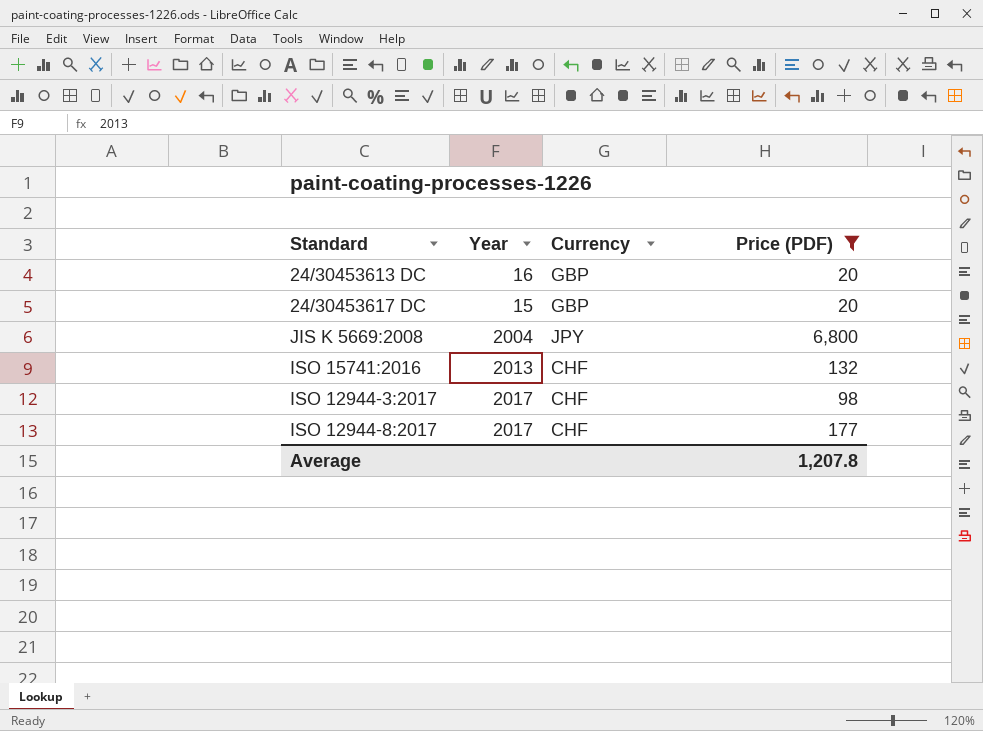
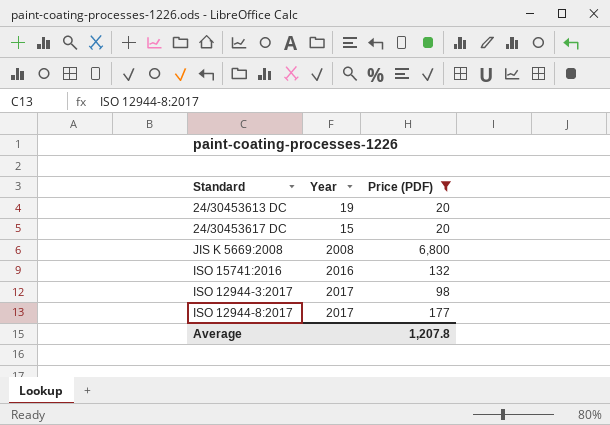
column Currency | position: 3 -> none
24/30453613 DC | Year: 16 -> 19
JIS K 5669:2008 | Year: 2004 -> 2008
ISO 15741:2016 | Year: 2013 -> 2016

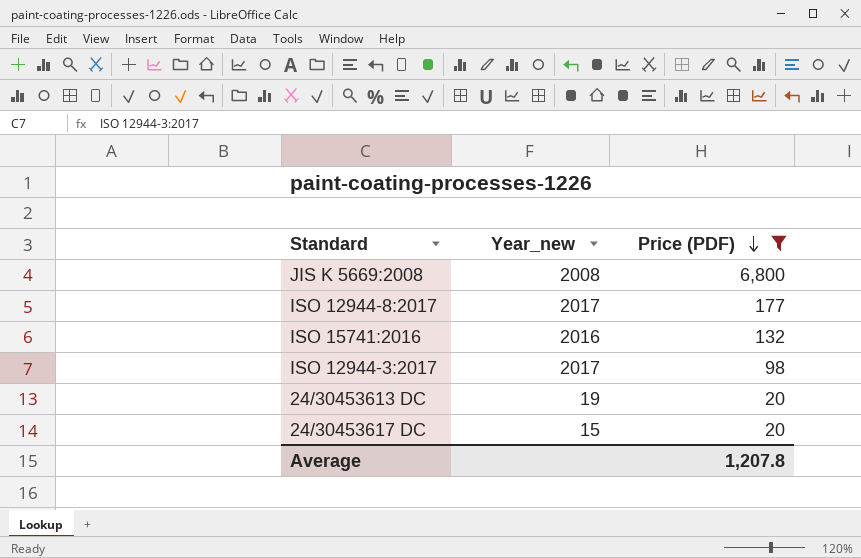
row order: none -> Price (PDF) descending
column name: Year -> Year_new

